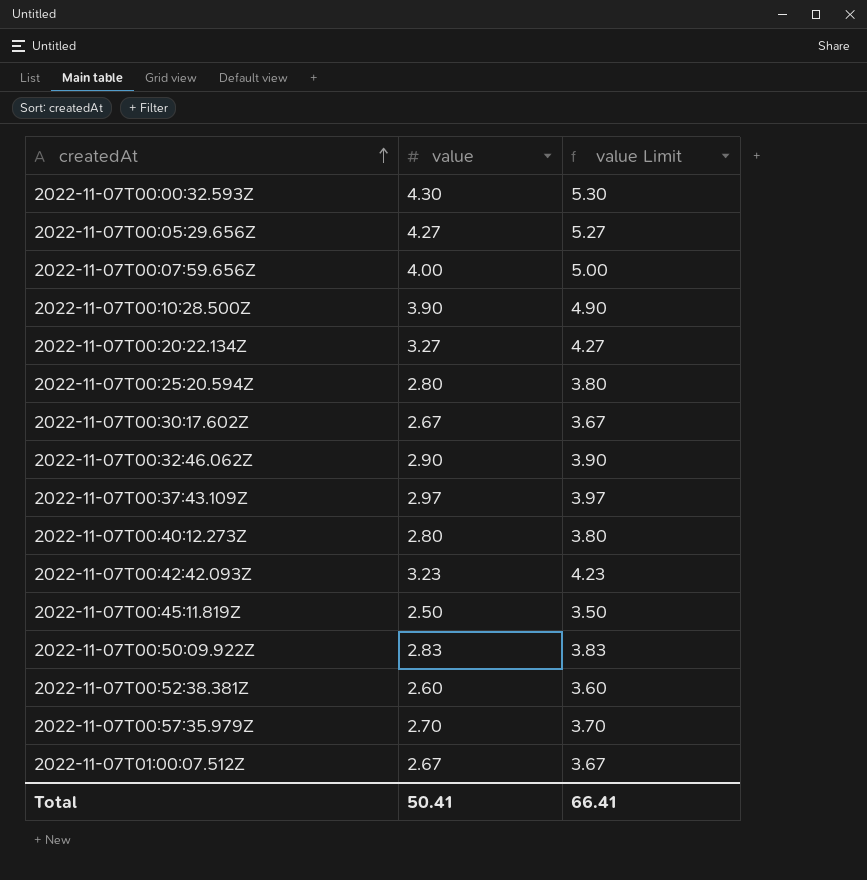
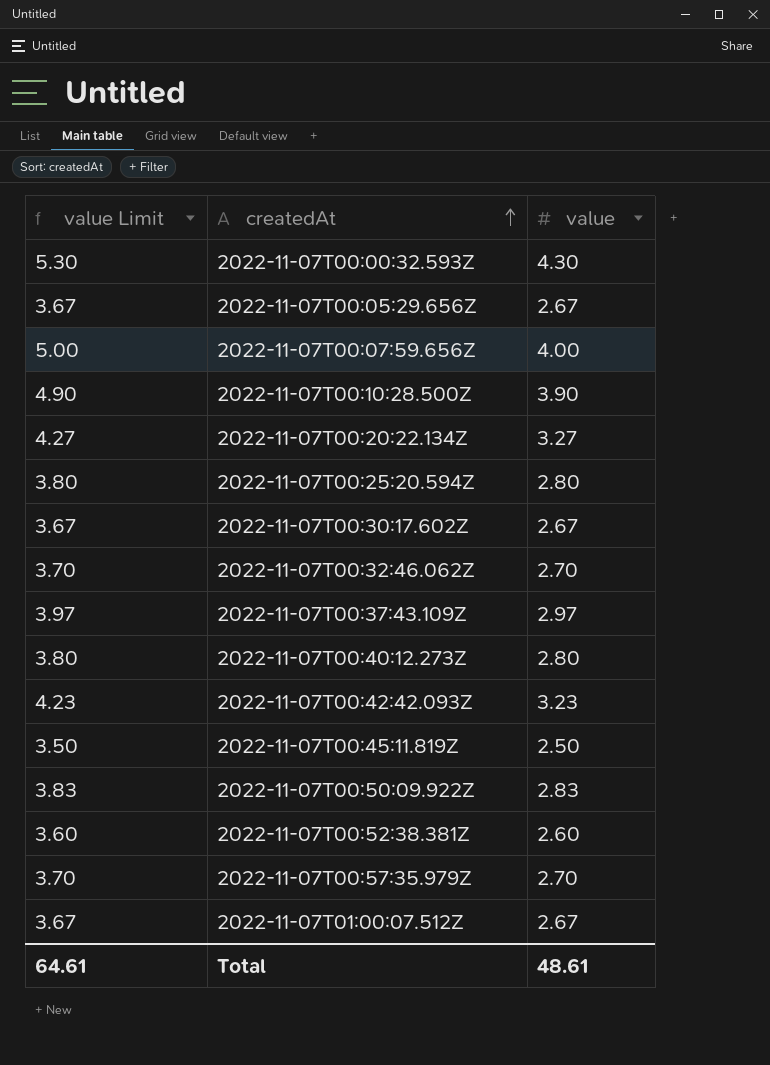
column value Limit | position: 3 -> 1
2022-11-07T00:05:29.656Z | value Limit: 5.27 -> 3.67
2022-11-07T00:05:29.656Z | value: 4.27 -> 2.67
2022-11-07T00:32:46.062Z | value Limit: 3.90 -> 3.70
2022-11-07T00:32:46.062Z | value: 2.90 -> 2.70
Total | value Limit: 66.41 -> 64.61
Total | value: 50.41 -> 48.61

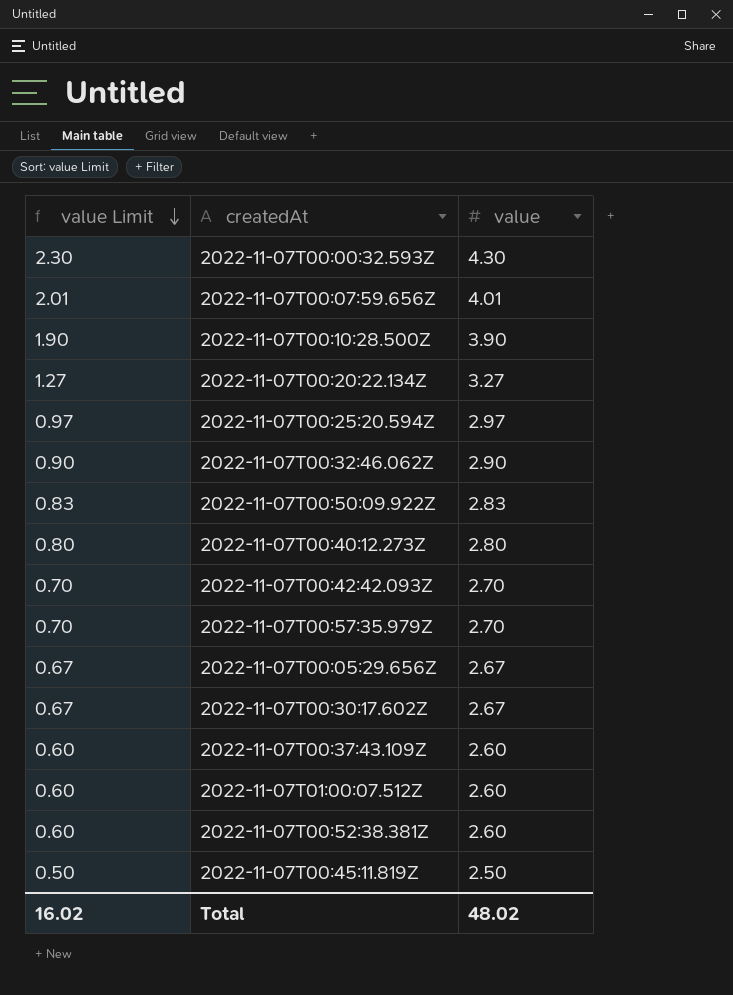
row order: createdAt ascending -> value Limit descending
column value Limit | formula: [value] + 1 -> [value] - 2
2022-11-07T00:07:59.656Z | value: 4.00 -> 4.01
2022-11-07T00:25:20.594Z | value: 2.80 -> 2.97
2022-11-07T00:32:46.062Z | value: 2.70 -> 2.90
2022-11-07T00:42:42.093Z | value: 3.23 -> 2.70
2022-11-07T00:37:43.109Z | value: 2.97 -> 2.60
2022-11-07T01:00:07.512Z | value: 2.67 -> 2.60
Total | value Limit: 64.61 -> 16.02
Total | value: 48.61 -> 48.02

